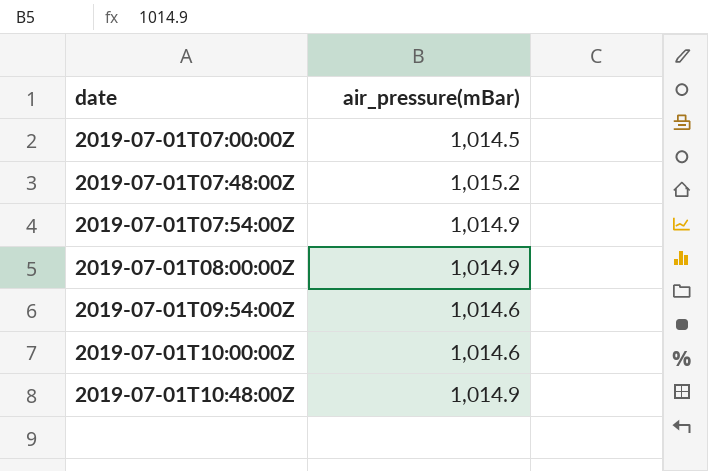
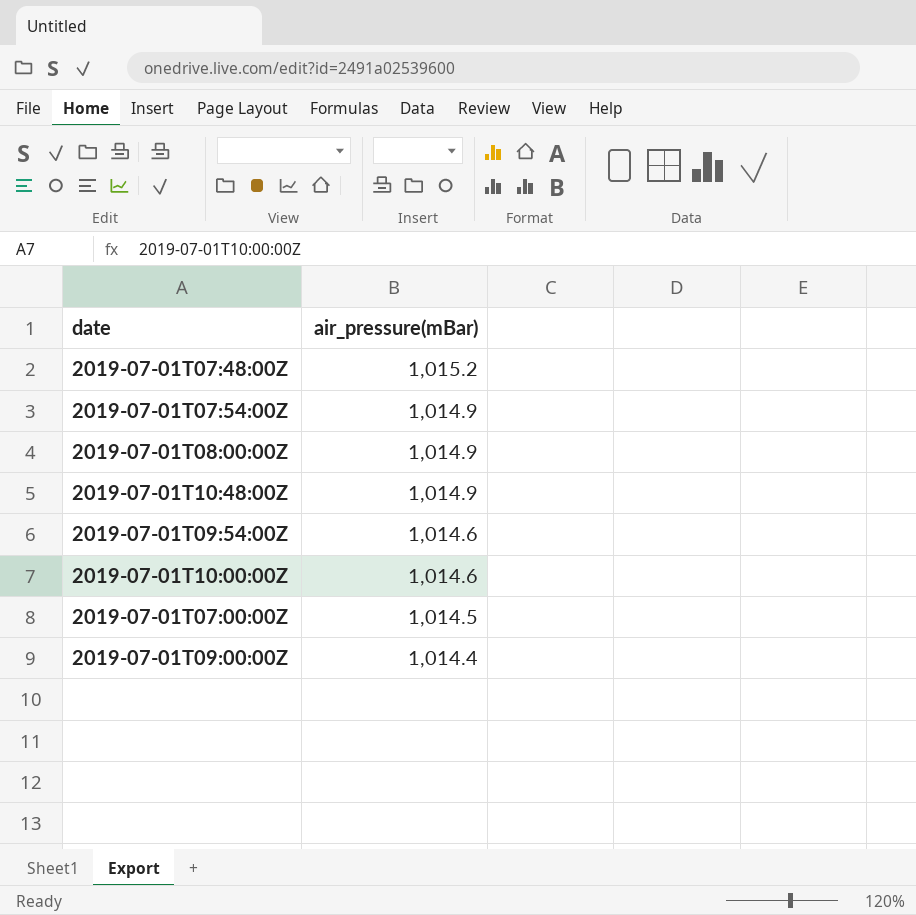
row order: date ascending -> air_pressure(mBar) descending
row 2019-07-01T09:00:00Z: none -> 1,014.4

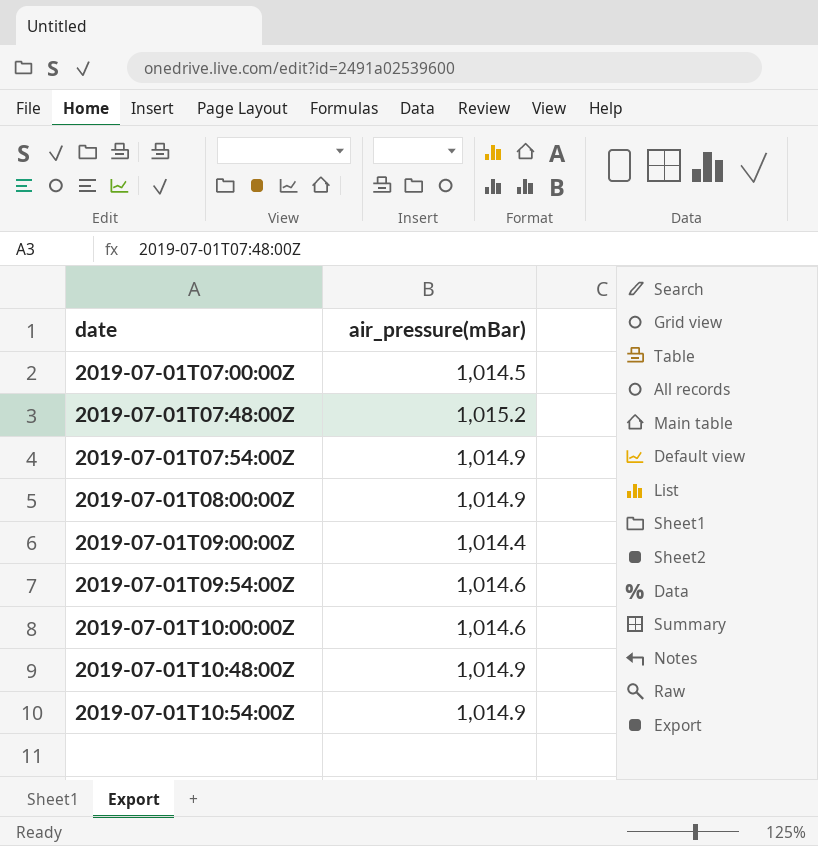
row order: air_pressure(mBar) descending -> date ascending
row 2019-07-01T10:54:00Z: none -> 1,014.9

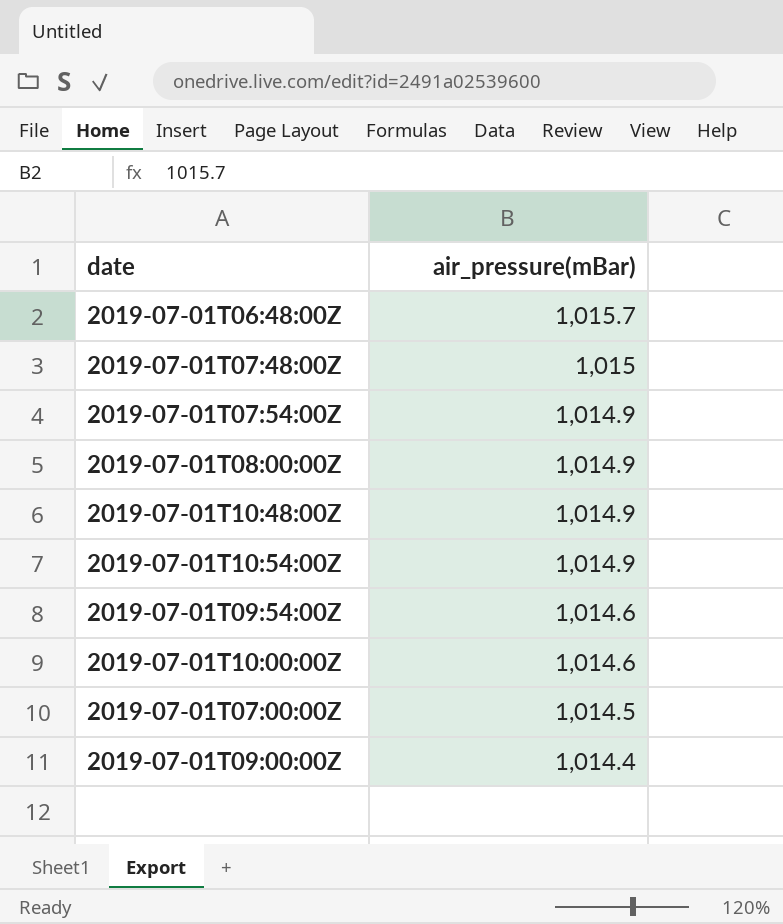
row order: date ascending -> air_pressure(mBar) descending
row 2019-07-01T06:48:00Z: none -> 1,015.7
2019-07-01T07:48:00Z | air_pressure(mBar): 1,015.2 -> 1,015

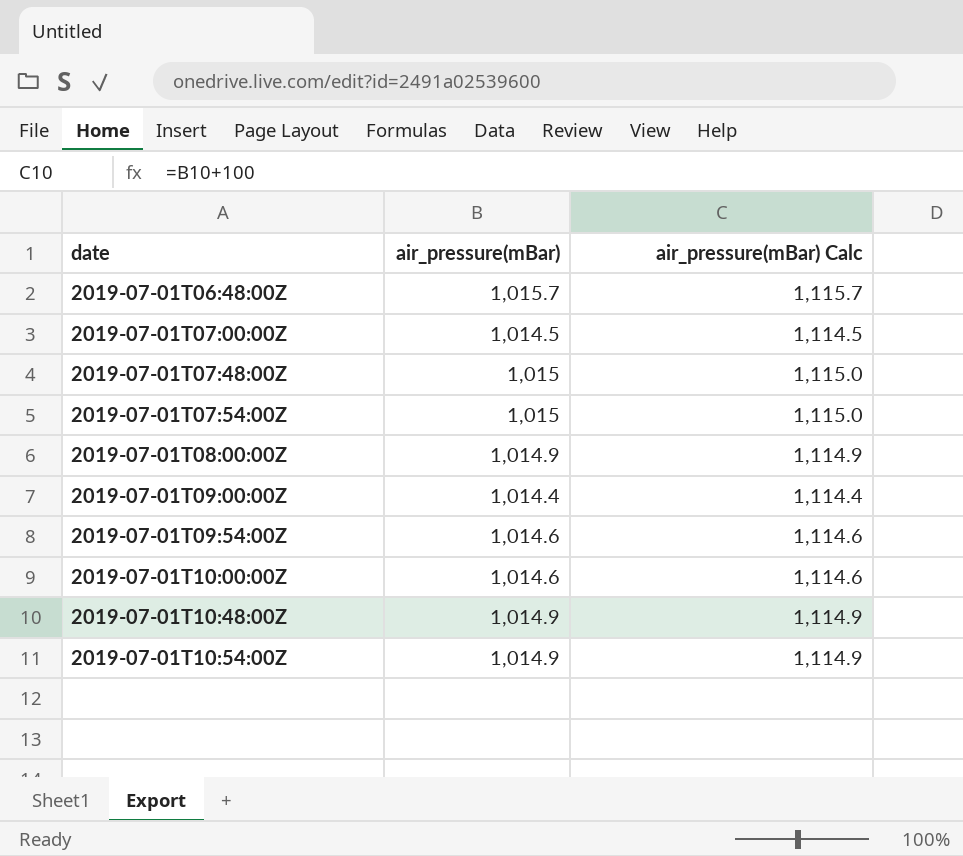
row order: air_pressure(mBar) descending -> date ascending
column air_pressure(mBar) Calc | formula: none -> [air_pressure(mBar)] + 100
2019-07-01T07:54:00Z | air_pressure(mBar): 1,014.9 -> 1,015

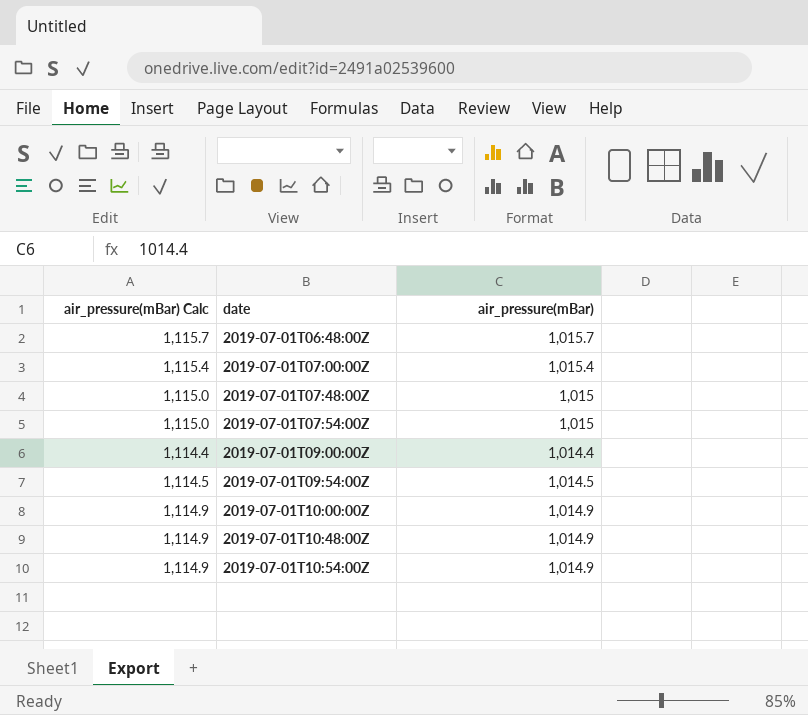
column air_pressure(mBar) Calc | position: 3 -> 1
row 2019-07-01T08:00:00Z: 1,014.9 | 1,114.9 -> none
2019-07-01T07:00:00Z | air_pressure(mBar) Calc: 1,114.5 -> 1,115.4
2019-07-01T07:00:00Z | air_pressure(mBar): 1,014.5 -> 1,015.4
2019-07-01T09:54:00Z | air_pressure(mBar) Calc: 1,114.6 -> 1,114.5
2019-07-01T09:54:00Z | air_pressure(mBar): 1,014.6 -> 1,014.5
2019-07-01T10:00:00Z | air_pressure(mBar) Calc: 1,114.6 -> 1,114.9
2019-07-01T10:00:00Z | air_pressure(mBar): 1,014.6 -> 1,014.9

